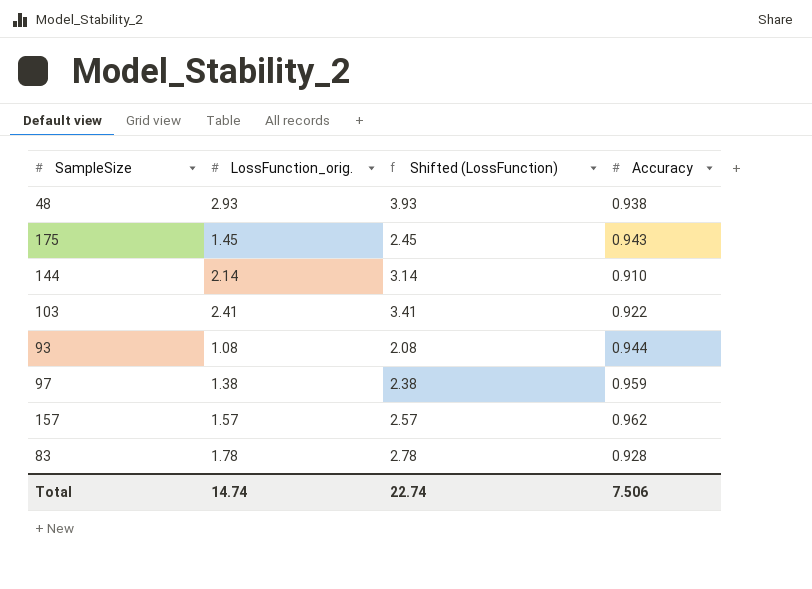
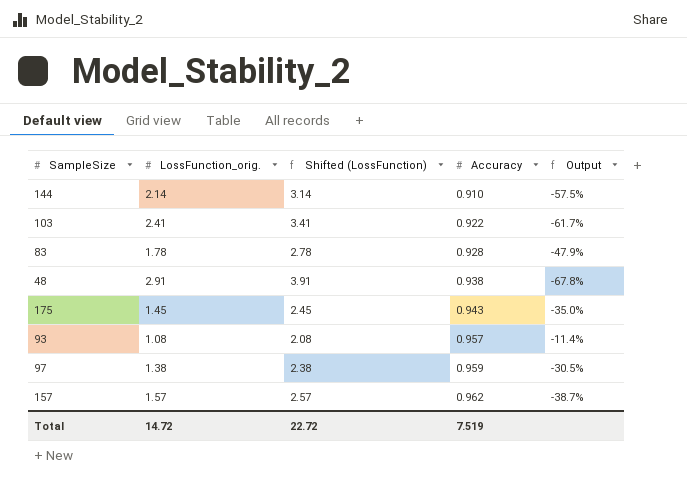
row order: none -> Accuracy ascending
column Output | formula: none -> ([Accuracy] - [LossFunction_orig.]) / [LossFunction_orig.]
48 | LossFunction_orig.: 2.93 -> 2.91
48 | Shifted (LossFunction): 3.93 -> 3.91
93 | Accuracy: 0.944 -> 0.957
Total | LossFunction_orig.: 14.74 -> 14.72
Total | Shifted (LossFunction): 22.74 -> 22.72
Total | Accuracy: 7.506 -> 7.519

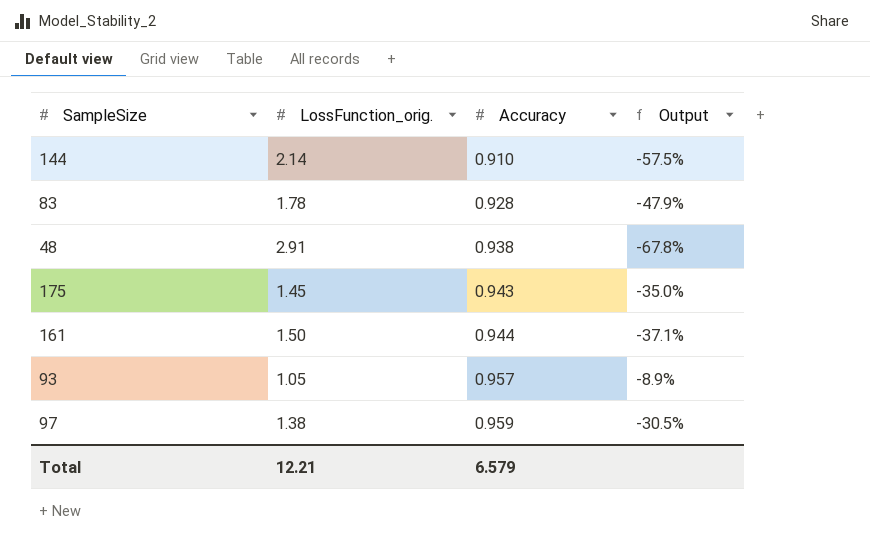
column Shifted (LossFunction) | formula: [LossFunction_orig.] + 1 -> none
row 103: 2.41 | 3.41 | 0.922 | -61.7% -> none
row 157: 1.57 | 2.57 | 0.962 | -38.7% -> none
row 161: none -> 1.50 | 0.944 | -37.1%
93 | LossFunction_orig.: 1.08 -> 1.05
93 | Output: -11.4% -> -8.9%
Total | LossFunction_orig.: 14.72 -> 12.21
Total | Accuracy: 7.519 -> 6.579

